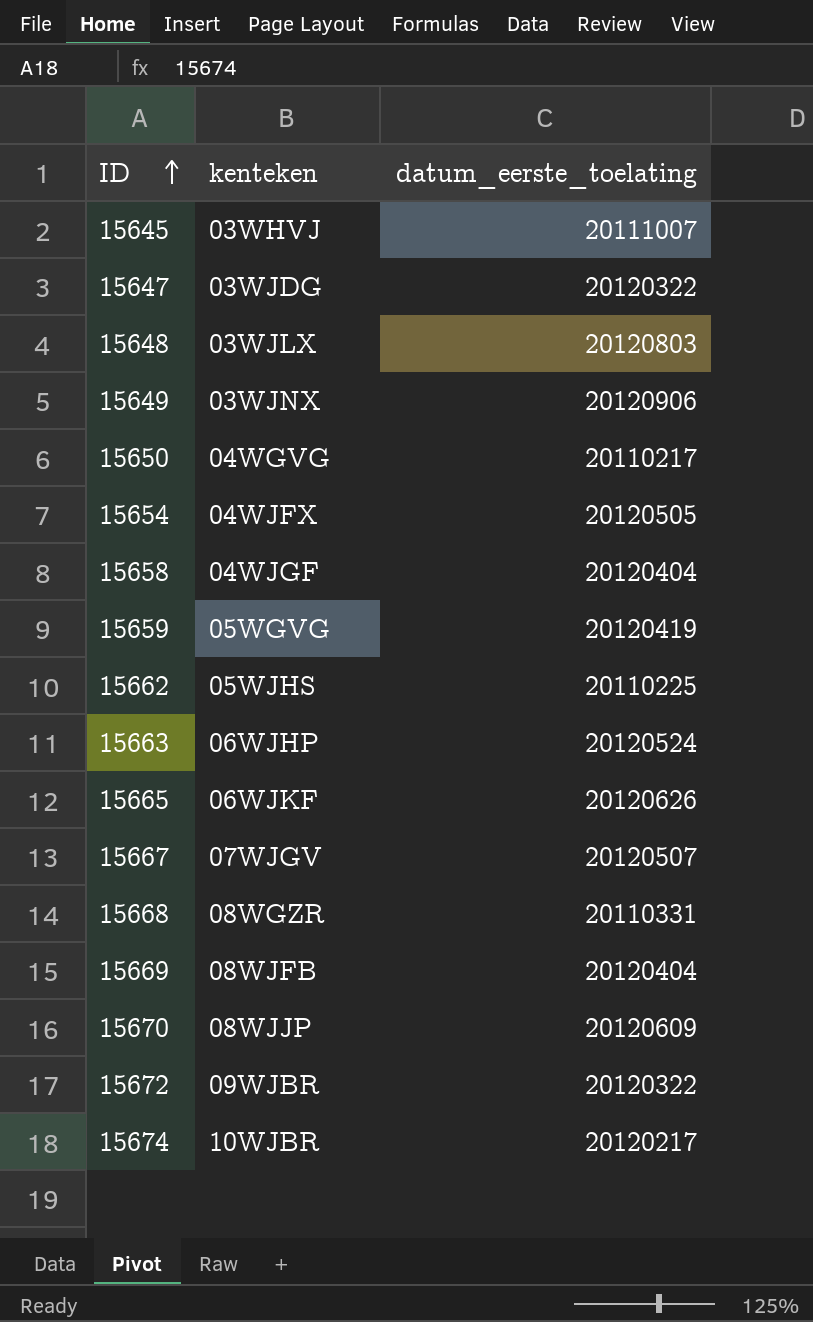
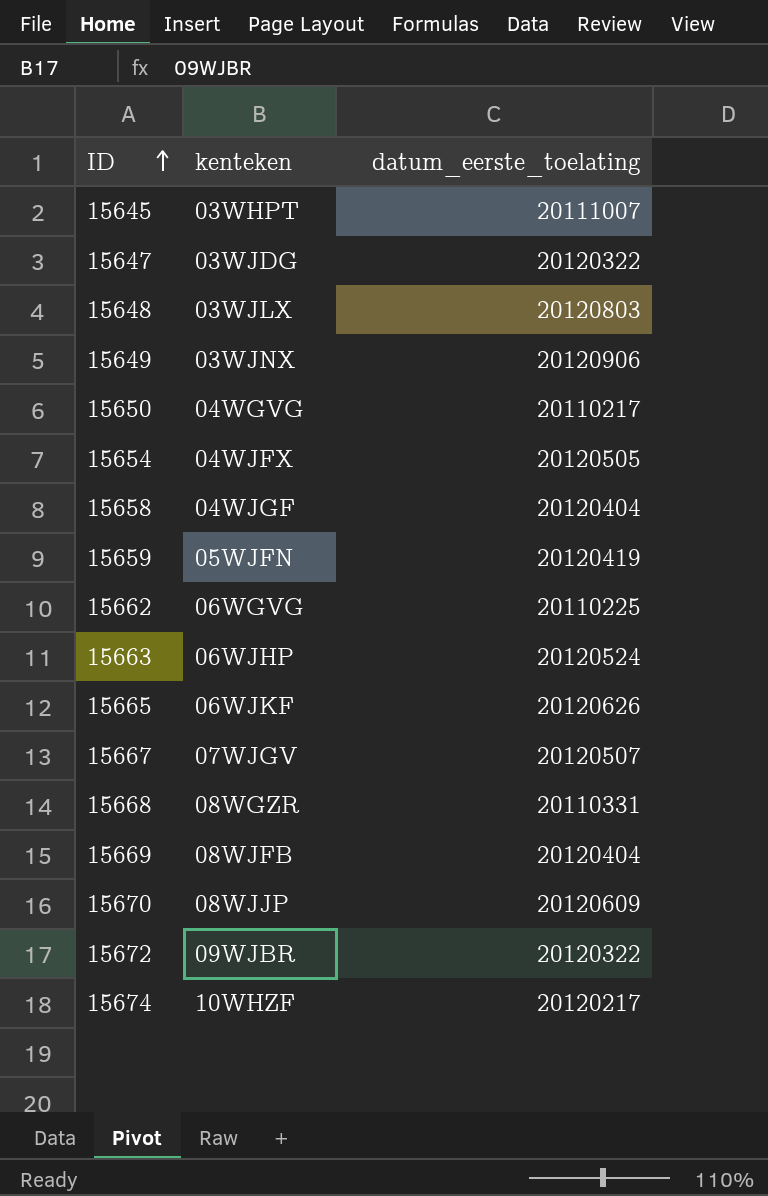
15645 | kenteken: 03WHVJ -> 03WHPT
15659 | kenteken: 05WGVG -> 05WJFN
15662 | kenteken: 05WJHS -> 06WGVG
15674 | kenteken: 10WJBR -> 10WHZF

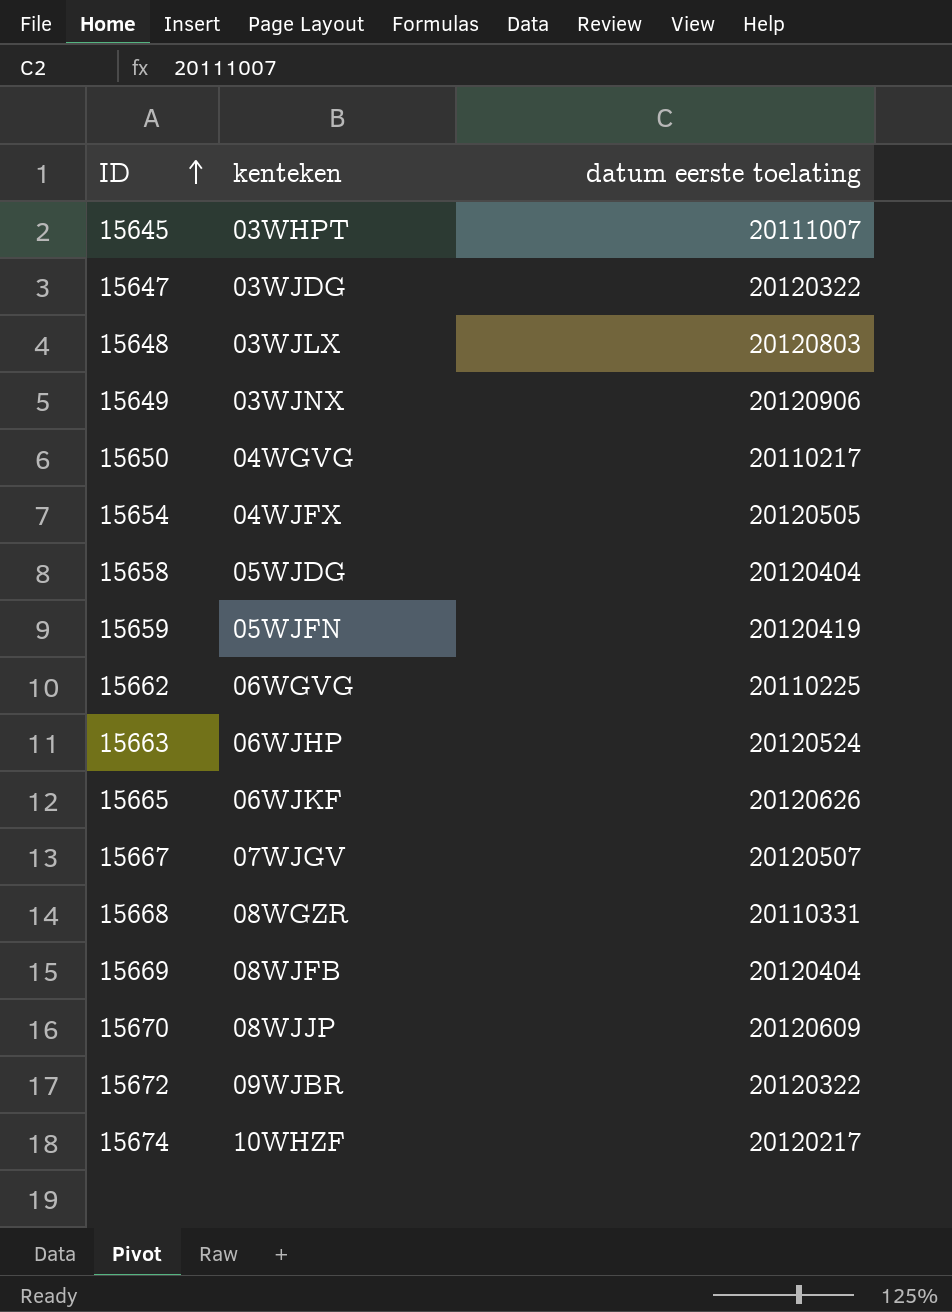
column name: datum_eerste_toelating -> datum eerste toelating
15658 | kenteken: 04WJGF -> 05WJDG

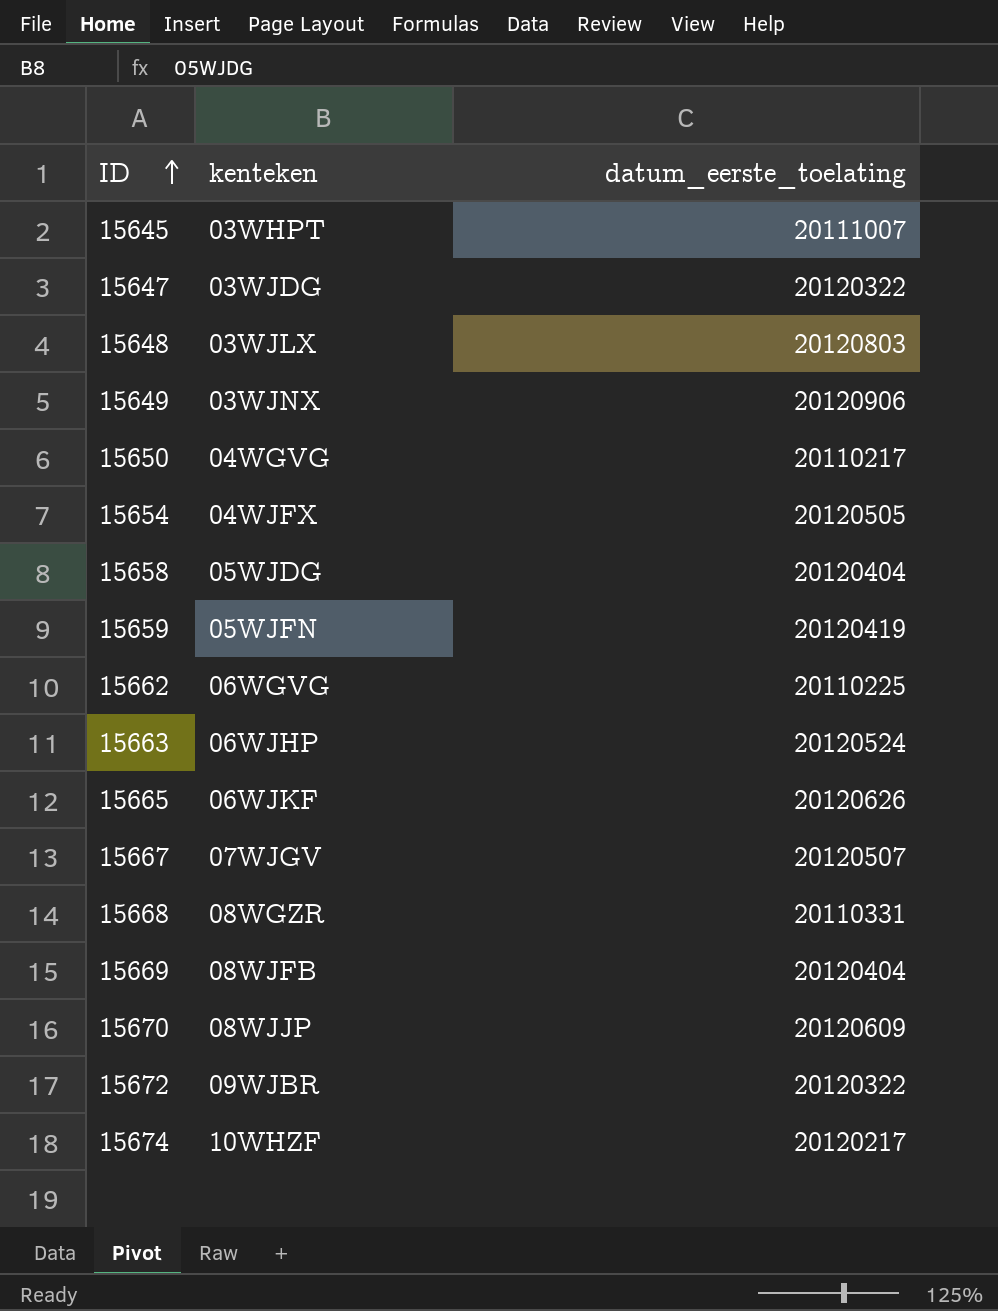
column name: datum eerste toelating -> datum_eerste_toelating

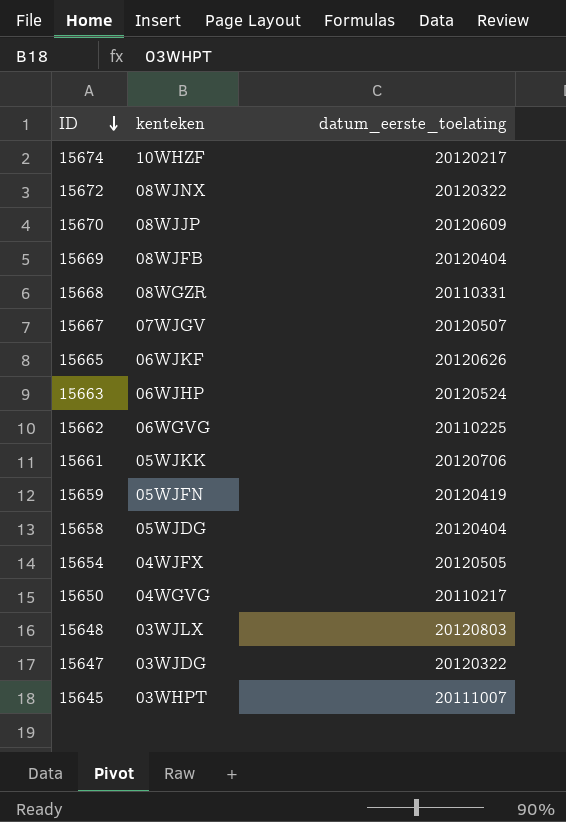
row order: ID ascending -> ID descending
row 15649: 03WJNX | 20120906 -> none
15672 | kenteken: 09WJBR -> 08WJNX
row 15661: none -> 05WJKK | 20120706

